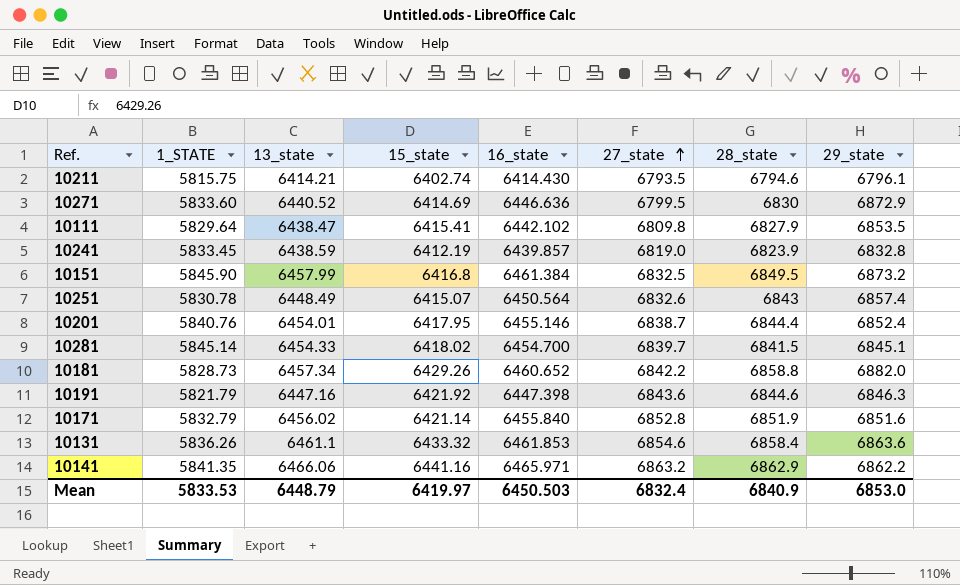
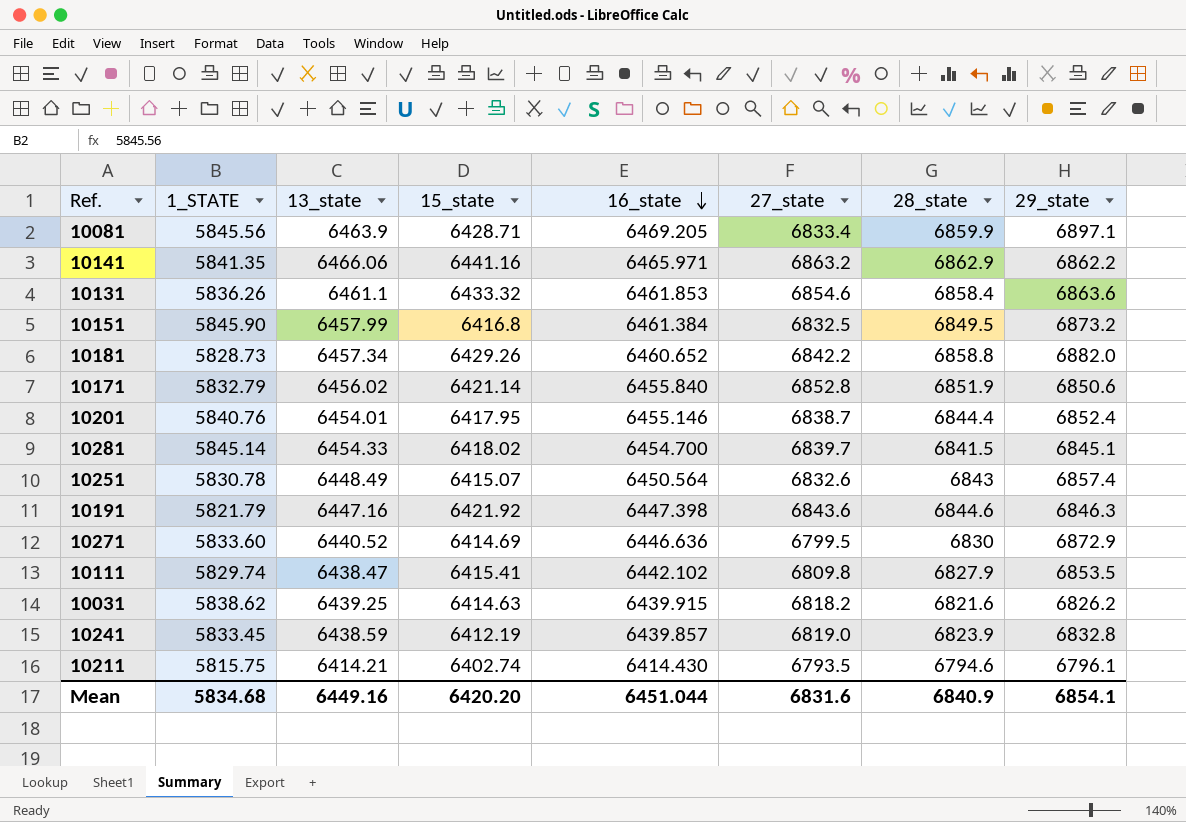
row order: 27_state ascending -> 16_state descending
row 10081: none -> 5845.56 | 6463.9 | 6428.71 | 6469.205 | 6833.4 | 6859.9 | 6897.1
10171 | 29_state: 6851.6 -> 6850.6
10111 | 1_STATE: 5829.64 -> 5829.74
row 10031: none -> 5838.62 | 6439.25 | 6414.63 | 6439.915 | 6818.2 | 6821.6 | 6826.2
Mean | 1_STATE: 5833.53 -> 5834.68
Mean | 13_state: 6448.79 -> 6449.16
Mean | 15_state: 6419.97 -> 6420.20
Mean | 16_state: 6450.503 -> 6451.044
Mean | 27_state: 6832.4 -> 6831.6
Mean | 29_state: 6853.0 -> 6854.1

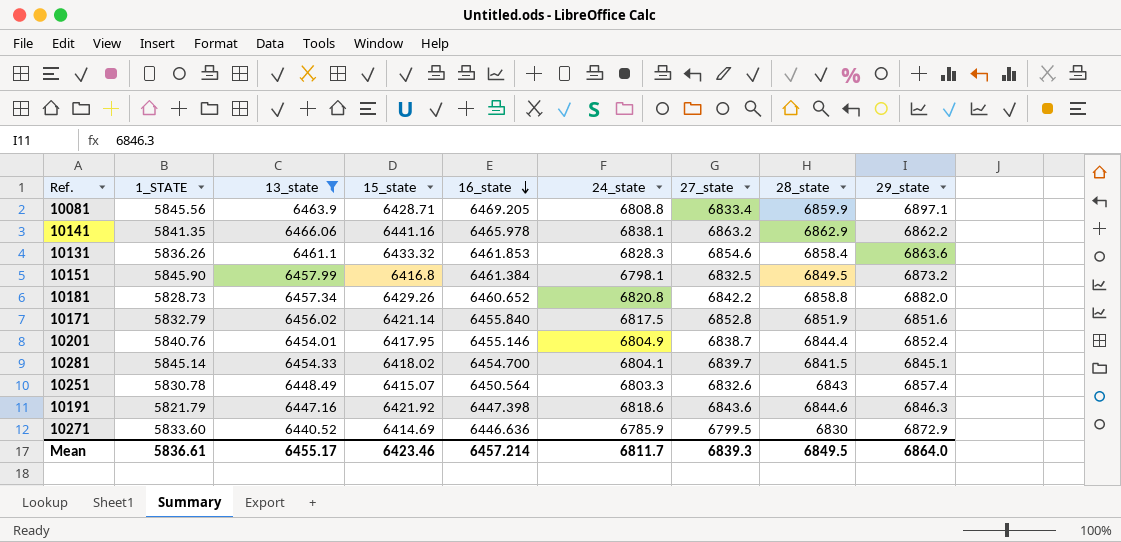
filter: none -> 13_state >= 6440.52
column 24_state | position: none -> 6
10141 | 16_state: 6465.971 -> 6465.978
10171 | 29_state: 6850.6 -> 6851.6
Mean | 1_STATE: 5834.68 -> 5836.61
Mean | 13_state: 6449.16 -> 6455.17
Mean | 15_state: 6420.20 -> 6423.46
Mean | 16_state: 6451.044 -> 6457.214
Mean | 27_state: 6831.6 -> 6839.3
Mean | 28_state: 6840.9 -> 6849.5
Mean | 29_state: 6854.1 -> 6864.0

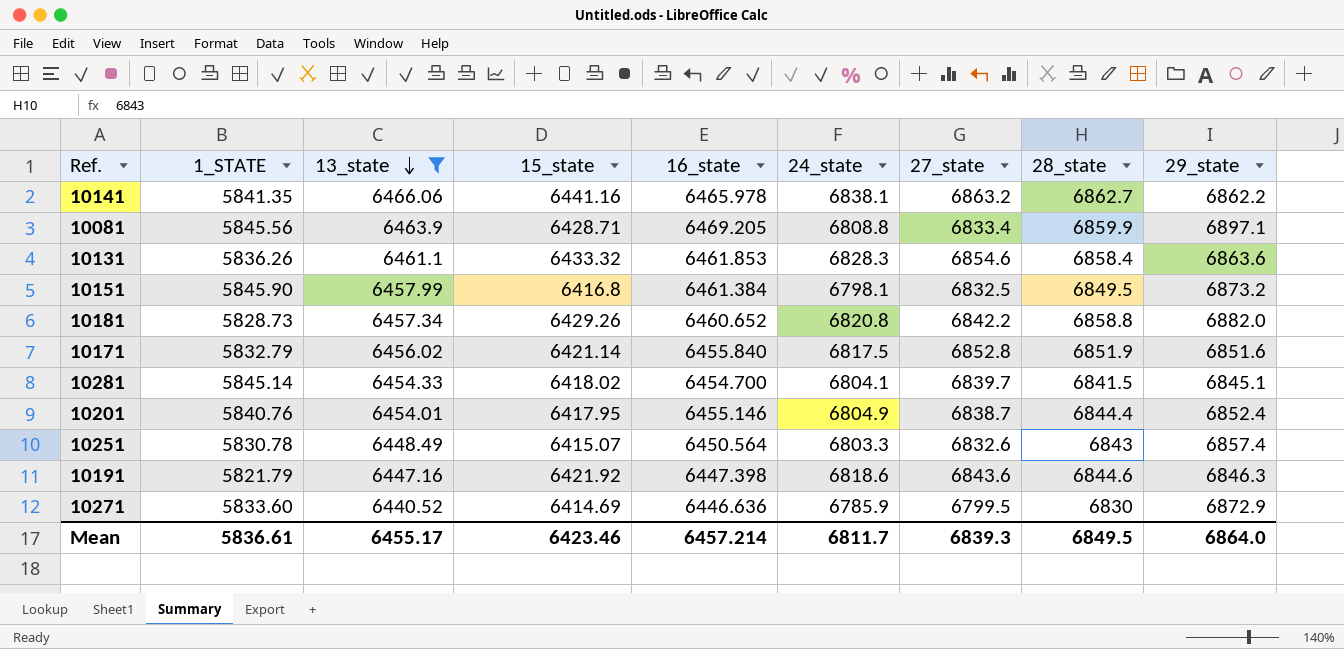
row order: 16_state descending -> 13_state descending
10141 | 28_state: 6862.9 -> 6862.7

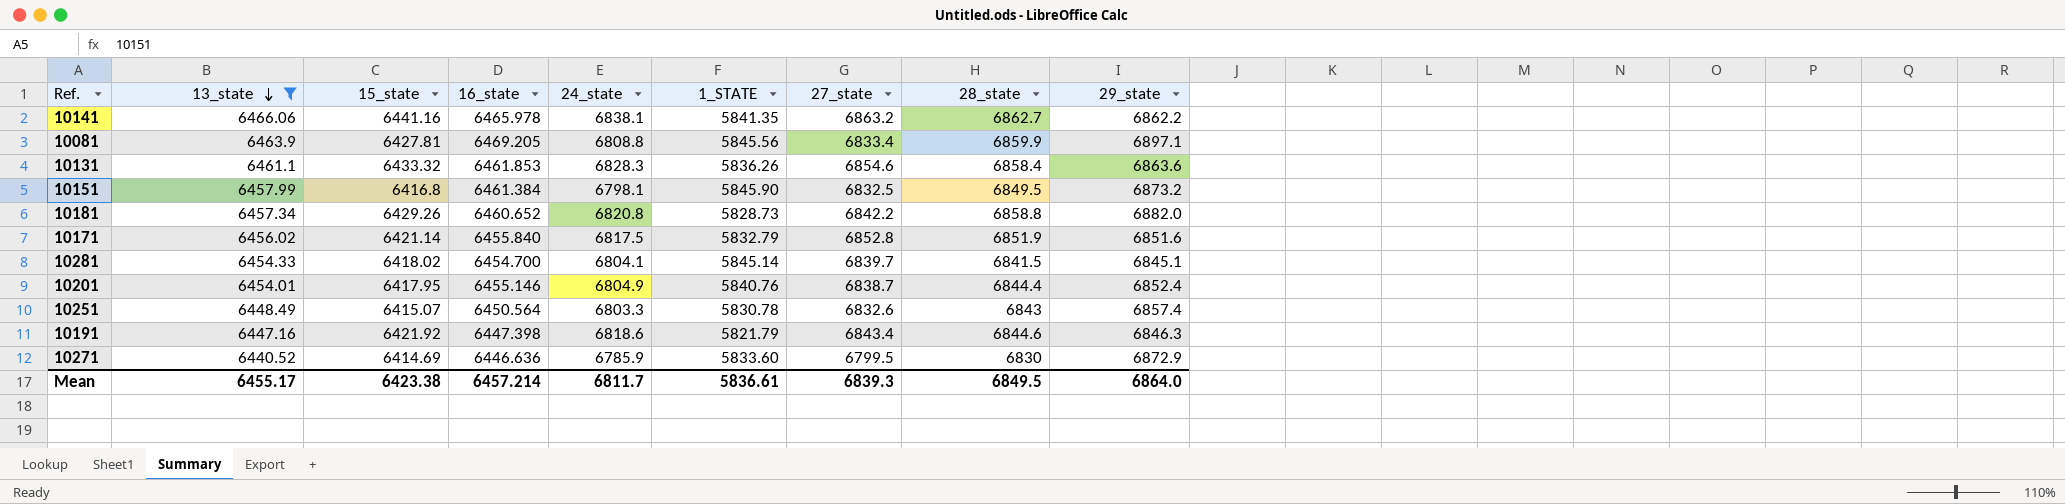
column 1_STATE | position: 2 -> 6
10081 | 15_state: 6428.71 -> 6427.81
10191 | 27_state: 6843.6 -> 6843.4
Mean | 15_state: 6423.46 -> 6423.38

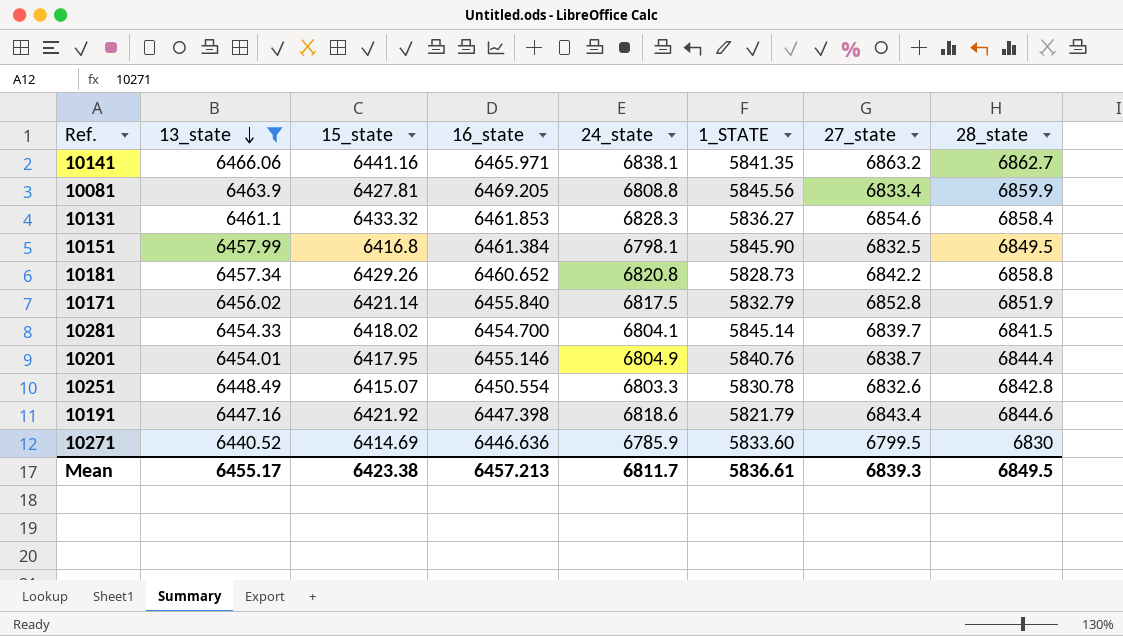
column 29_state | position: 9 -> none
10141 | 16_state: 6465.978 -> 6465.971
10131 | 1_STATE: 5836.26 -> 5836.27
10251 | 16_state: 6450.564 -> 6450.554
10251 | 28_state: 6843 -> 6842.8
Mean | 16_state: 6457.214 -> 6457.213

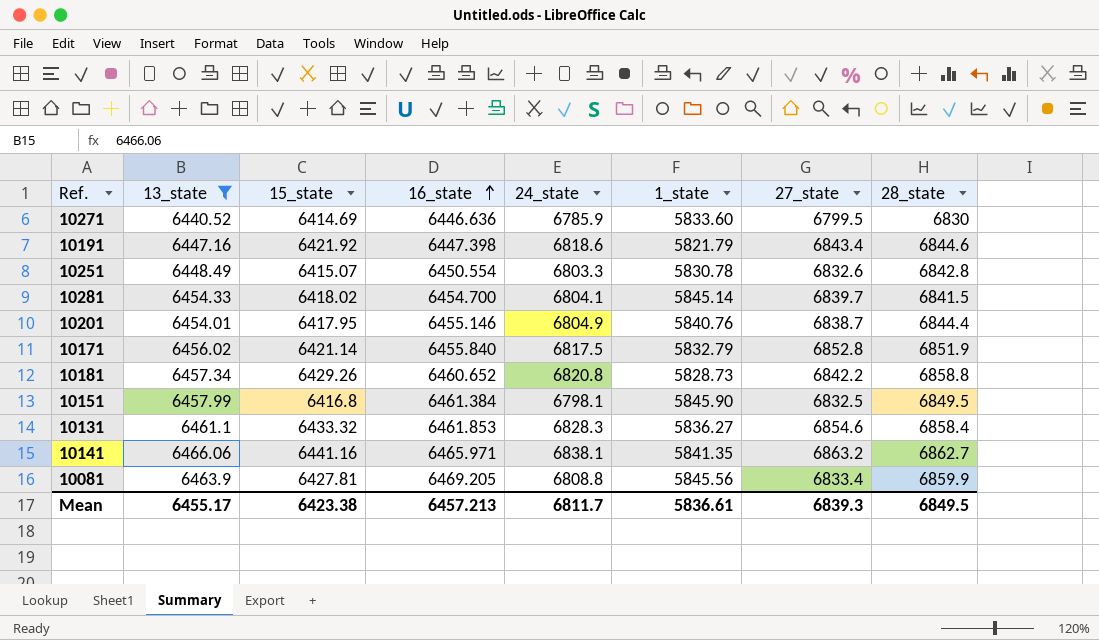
row order: 13_state descending -> 16_state ascending
column name: 1_STATE -> 1_state

